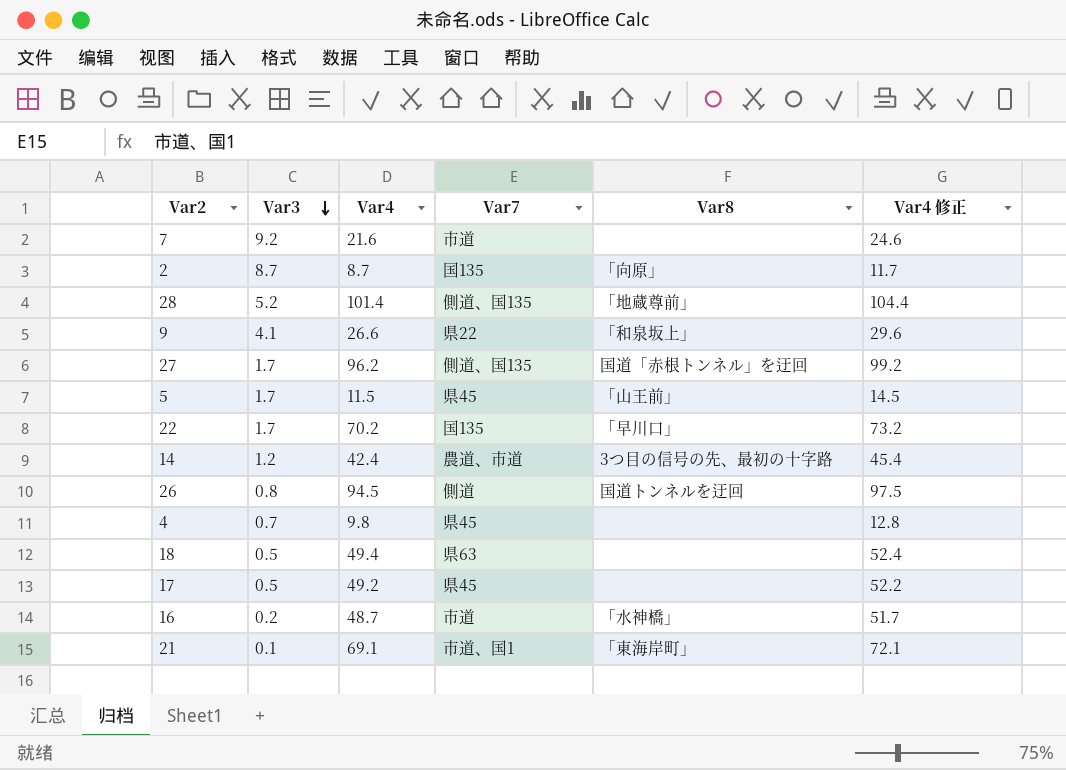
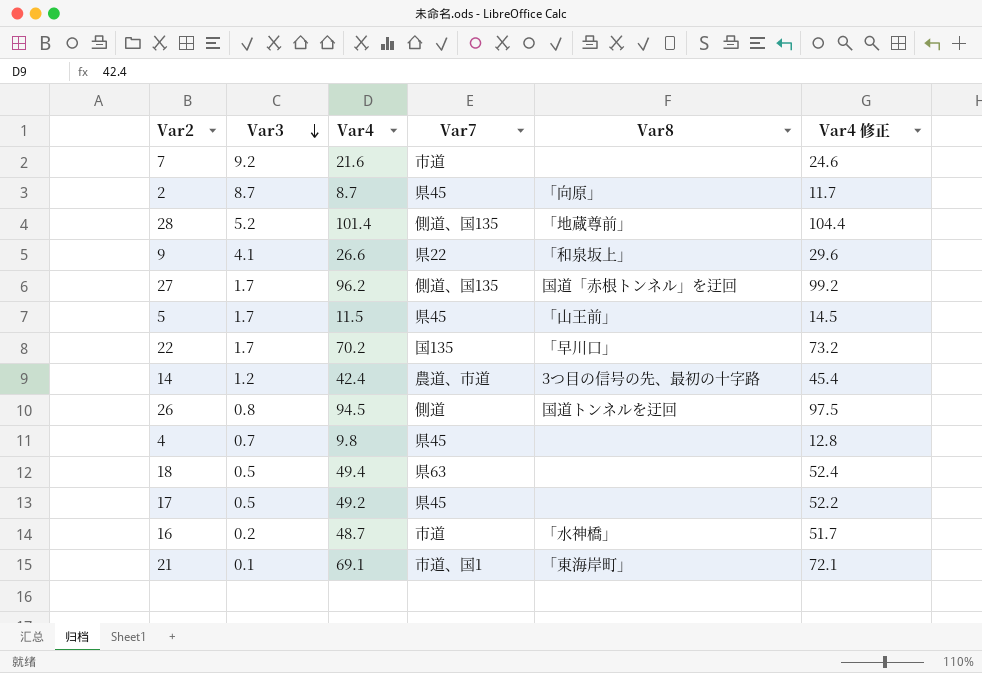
2 | Var7: 国135 -> 県45

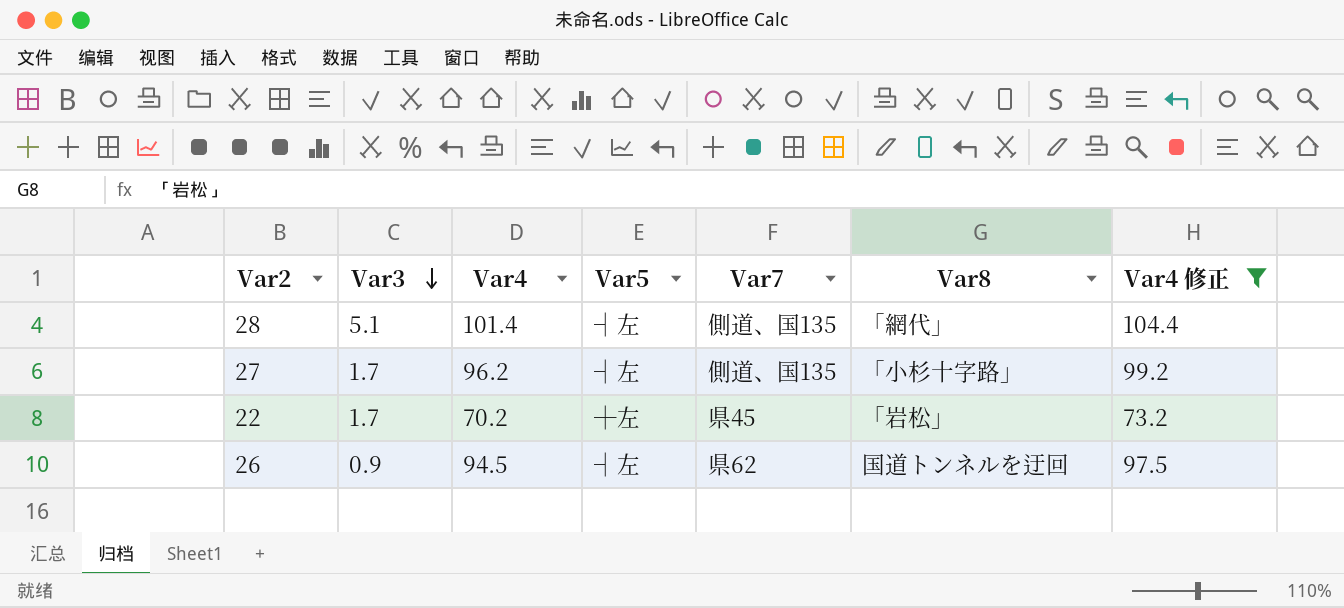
filter: none -> Var4 修正 >= 73.2
column Var5 | position: none -> 4
28 | Var3: 5.2 -> 5.1
28 | Var8: 「地蔵尊前」 -> 「網代」
27 | Var8: 国道「赤根トンネル」を迂回 -> 「小杉十字路」
22 | Var7: 国135 -> 県45
22 | Var8: 「早川口」 -> 「岩松」
26 | Var3: 0.8 -> 0.9
26 | Var7: 側道 -> 県62

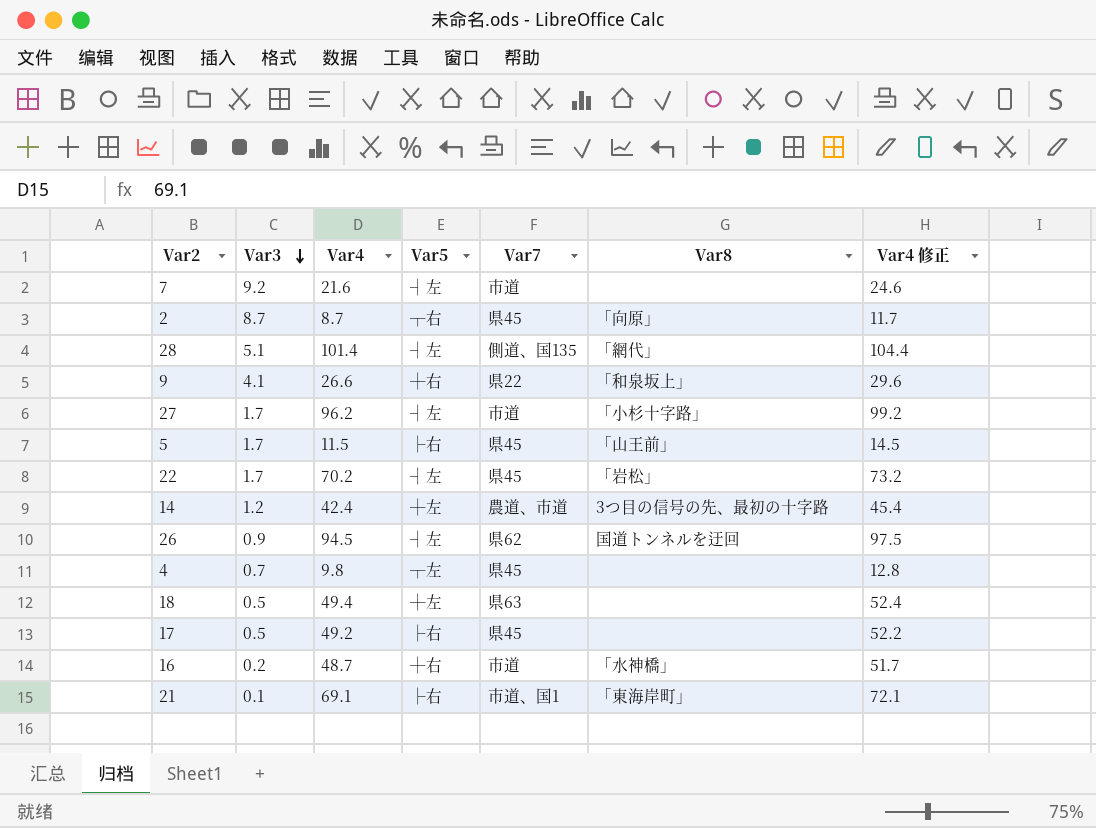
filter: Var4 修正 >= 73.2 -> none
27 | Var7: 側道、国135 -> 市道
22 | Var5: ┼左 -> ┤左

